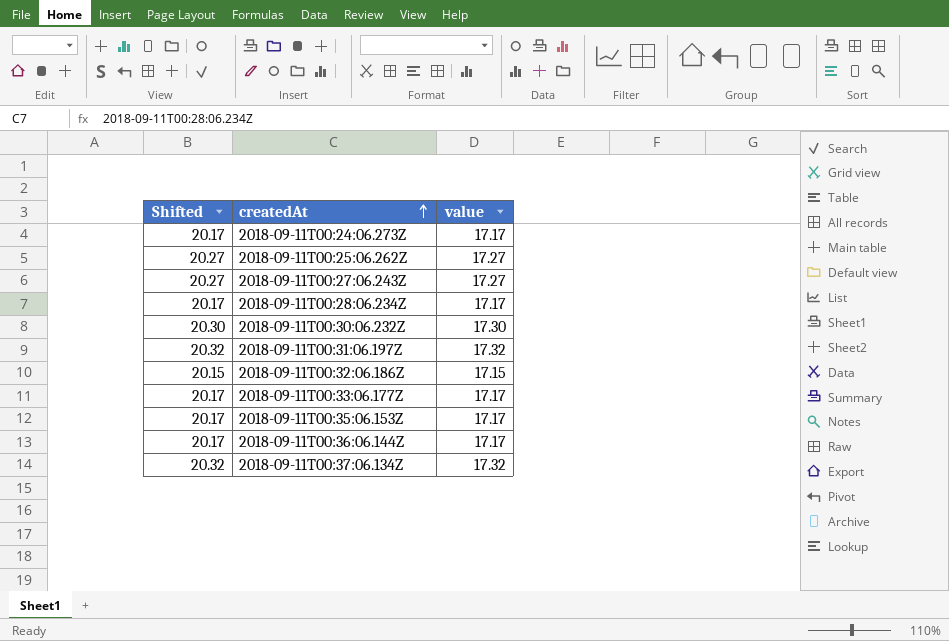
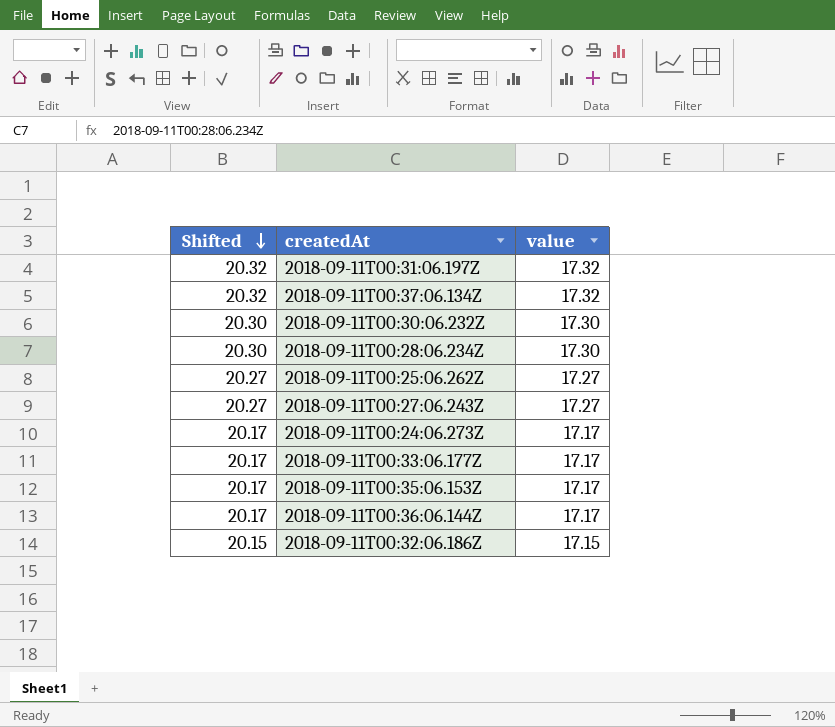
row order: createdAt ascending -> Shifted descending
2018-09-11T00:28:06.234Z | Shifted: 20.17 -> 20.30
2018-09-11T00:28:06.234Z | value: 17.17 -> 17.30

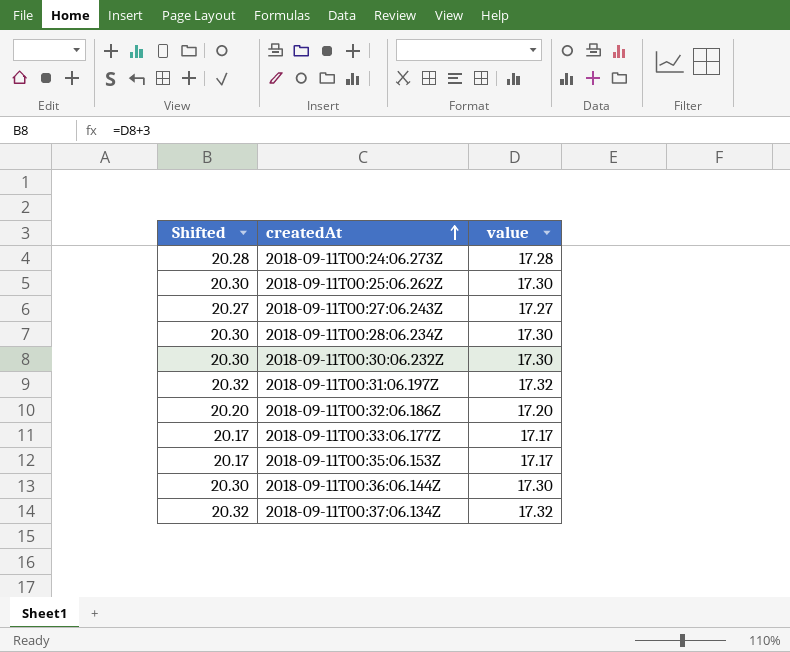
row order: Shifted descending -> createdAt ascending
2018-09-11T00:24:06.273Z | Shifted: 20.17 -> 20.28
2018-09-11T00:24:06.273Z | value: 17.17 -> 17.28
2018-09-11T00:25:06.262Z | Shifted: 20.27 -> 20.30
2018-09-11T00:25:06.262Z | value: 17.27 -> 17.30
2018-09-11T00:32:06.186Z | Shifted: 20.15 -> 20.20
2018-09-11T00:32:06.186Z | value: 17.15 -> 17.20
2018-09-11T00:36:06.144Z | Shifted: 20.17 -> 20.30
2018-09-11T00:36:06.144Z | value: 17.17 -> 17.30

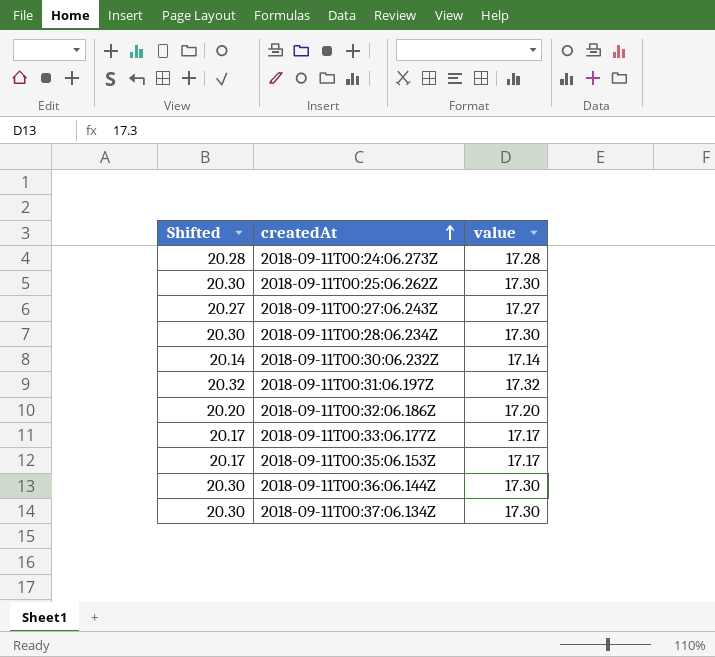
2018-09-11T00:30:06.232Z | Shifted: 20.30 -> 20.14
2018-09-11T00:30:06.232Z | value: 17.30 -> 17.14
2018-09-11T00:37:06.134Z | Shifted: 20.32 -> 20.30
2018-09-11T00:37:06.134Z | value: 17.32 -> 17.30

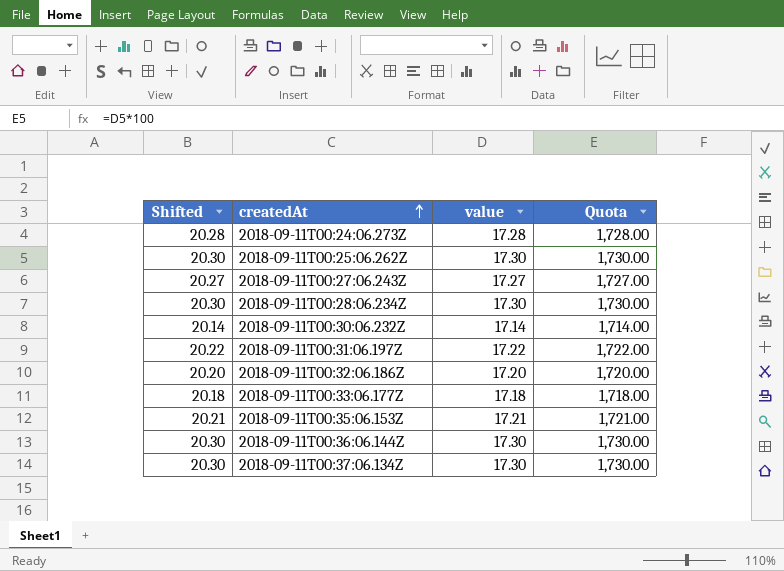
column Quota | formula: none -> [value] * 100
2018-09-11T00:31:06.197Z | Shifted: 20.32 -> 20.22
2018-09-11T00:31:06.197Z | value: 17.32 -> 17.22
2018-09-11T00:33:06.177Z | Shifted: 20.17 -> 20.18
2018-09-11T00:33:06.177Z | value: 17.17 -> 17.18
2018-09-11T00:35:06.153Z | Shifted: 20.17 -> 20.21
2018-09-11T00:35:06.153Z | value: 17.17 -> 17.21

